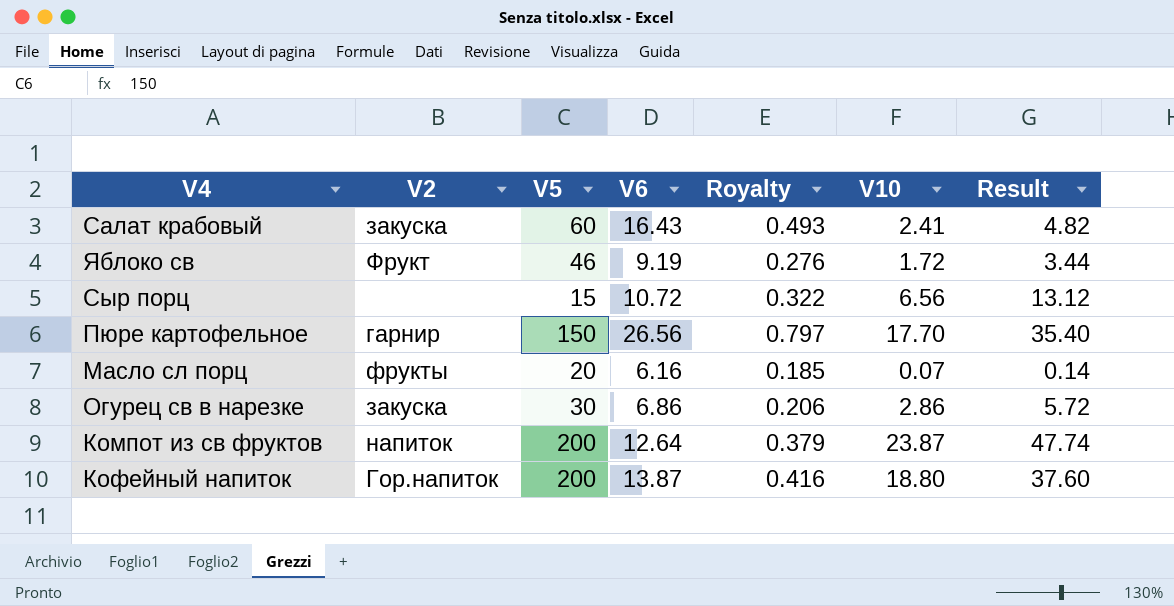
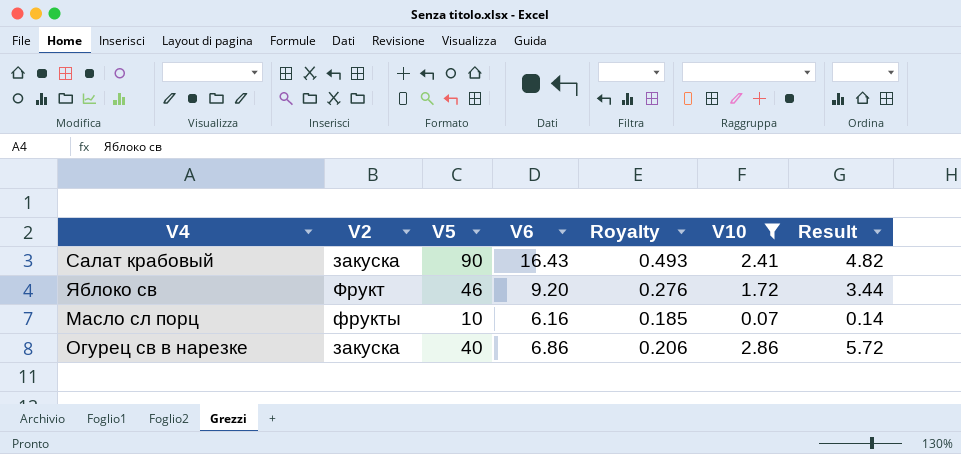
filter: none -> V10 <= 2.86
Салат крабовый | V5: 60 -> 90
Яблоко св | V6: 9.19 -> 9.20
Масло сл порц | V5: 20 -> 10
Огурец св в нарезке | V5: 30 -> 40

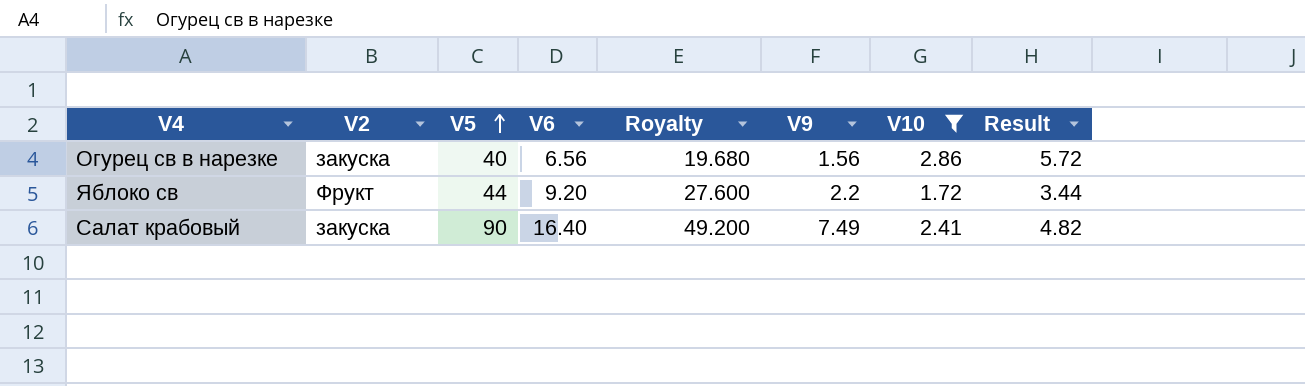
row order: none -> V5 ascending
column Royalty | formula: [V6] * 0.03 -> [V6] * 3
column V9 | position: none -> 6
row Масло сл порц: фрукты | 10 | 6.16 | 0.185 | 0.07 | 0.14 -> none
Огурец св в нарезке | V6: 6.86 -> 6.56
Яблоко св | V5: 46 -> 44
Салат крабовый | V6: 16.43 -> 16.40

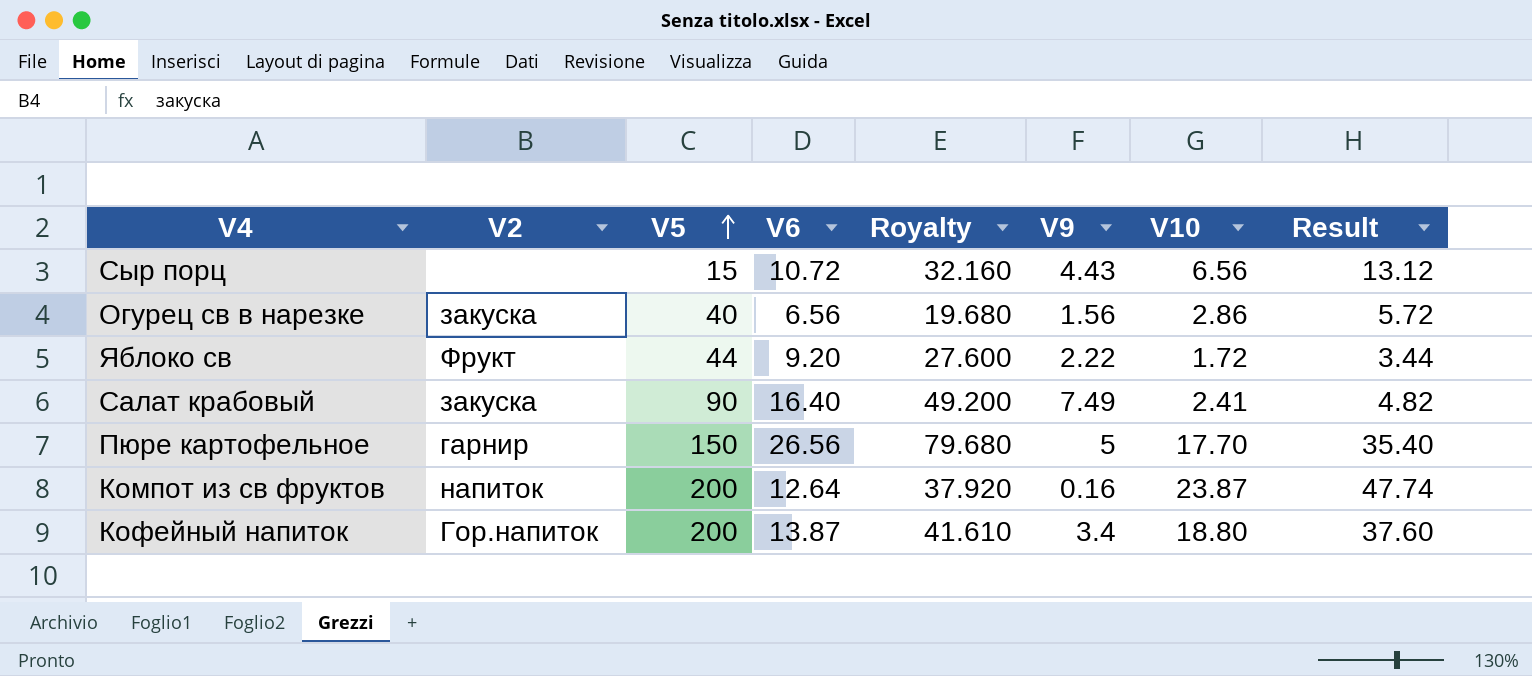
filter: V10 <= 2.86 -> none
Яблоко св | V9: 2.2 -> 2.22

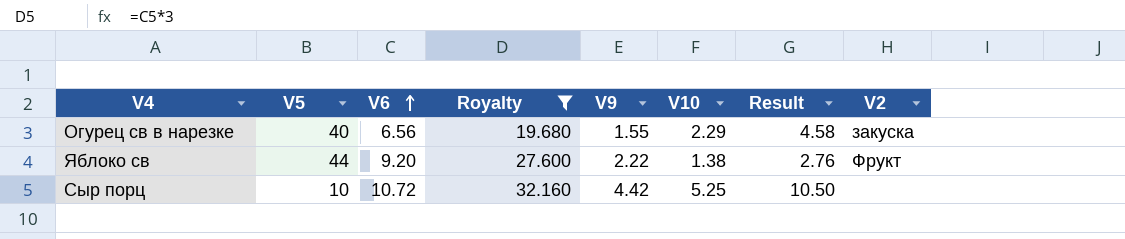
filter: none -> Royalty <= 32.160
row order: V5 ascending -> V6 ascending
column V2 | position: 2 -> 8
Огурец св в нарезке | V9: 1.56 -> 1.55
Огурец св в нарезке | V10: 2.86 -> 2.29
Огурец св в нарезке | Result: 5.72 -> 4.58
Яблоко св | V10: 1.72 -> 1.38
Яблоко св | Result: 3.44 -> 2.76
Сыр порц | V5: 15 -> 10
Сыр порц | V9: 4.43 -> 4.42
Сыр порц | V10: 6.56 -> 5.25
Сыр порц | Result: 13.12 -> 10.50

